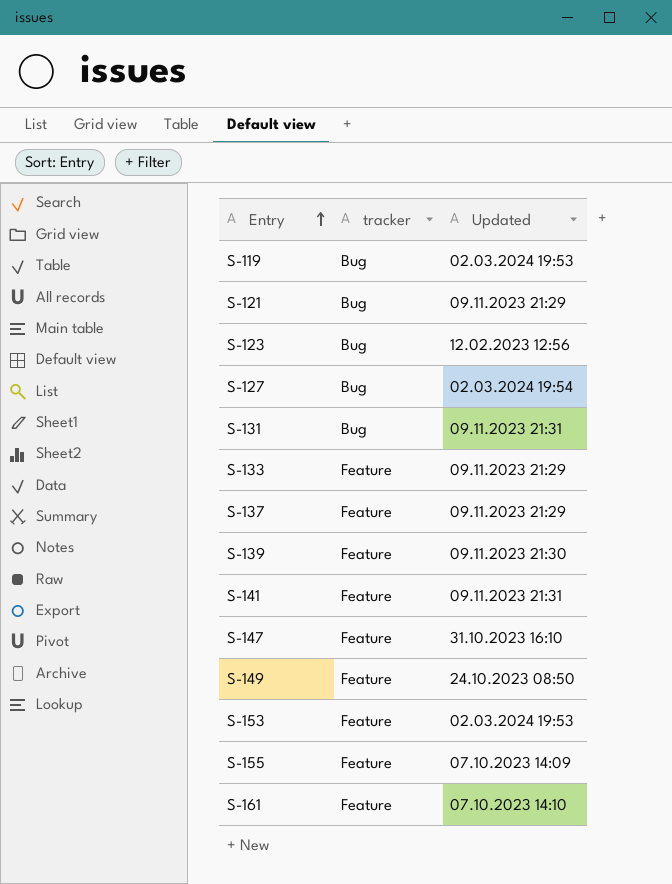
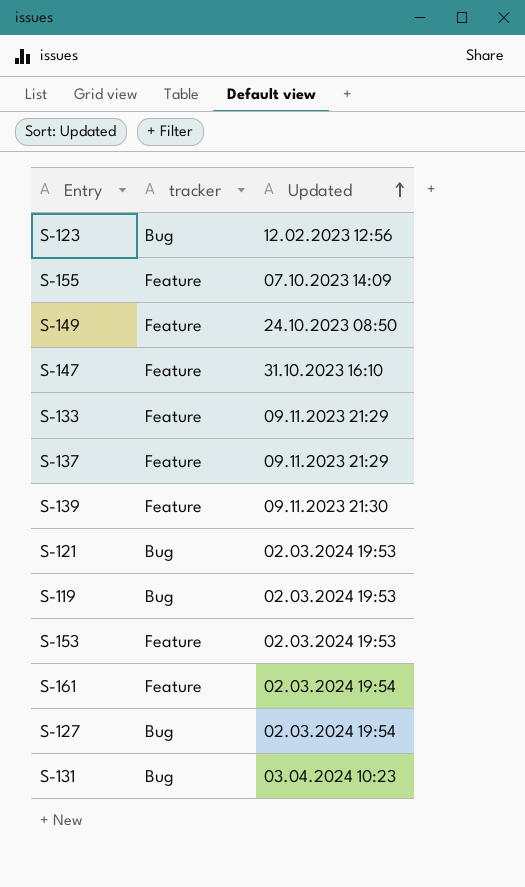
row order: Entry ascending -> Updated ascending
row S-141: Feature | 09.11.2023 21:31 -> none
S-121 | Updated: 09.11.2023 21:29 -> 02.03.2024 19:53
S-161 | Updated: 07.10.2023 14:10 -> 02.03.2024 19:54
S-131 | Updated: 09.11.2023 21:31 -> 03.04.2024 10:23

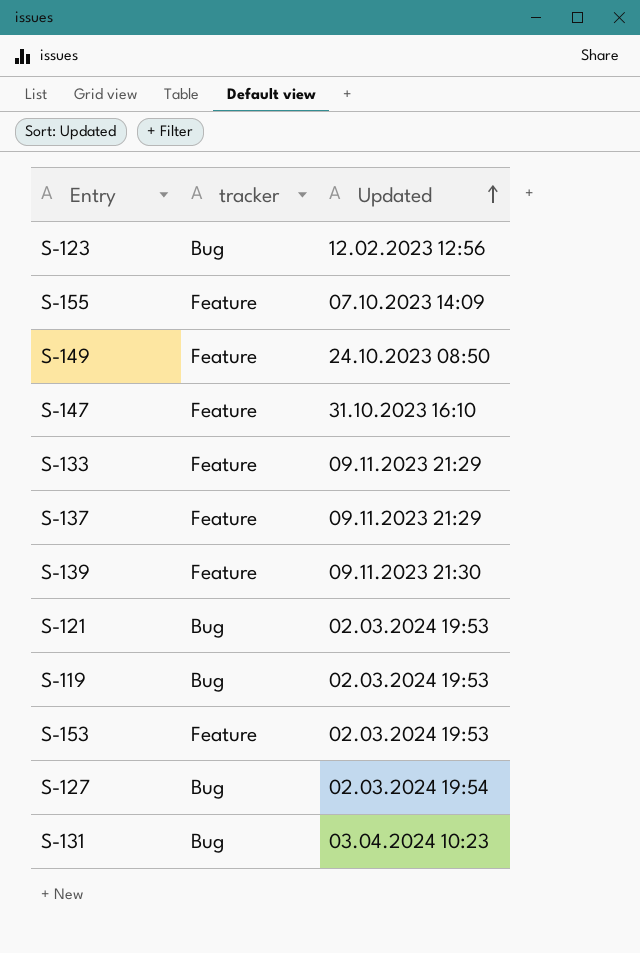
row S-161: Feature | 02.03.2024 19:54 -> none

